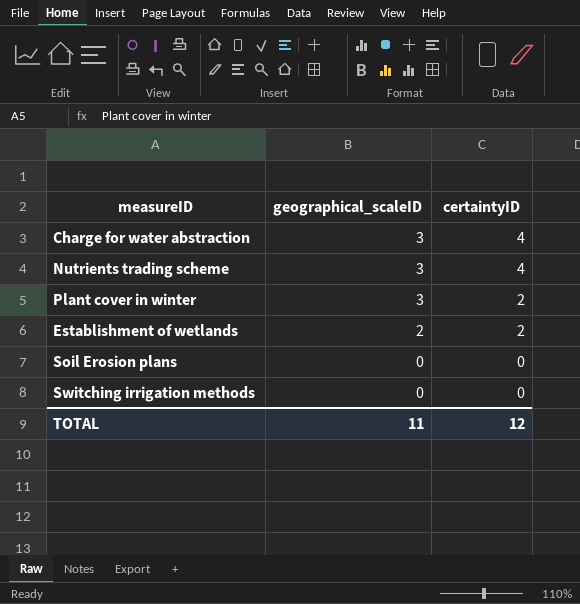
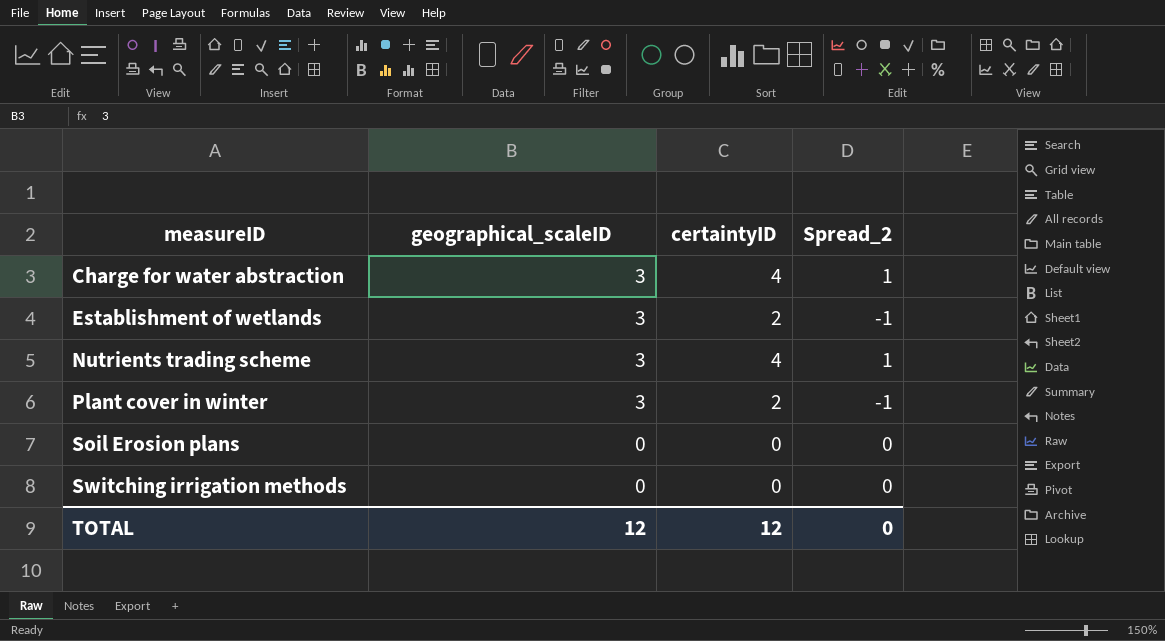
row order: geographical_scaleID descending -> measureID ascending
column Spread_2 | formula: none -> [certaintyID] - [geographical_scaleID]
Establishment of wetlands | geographical_scaleID: 2 -> 3
TOTAL | geographical_scaleID: 11 -> 12

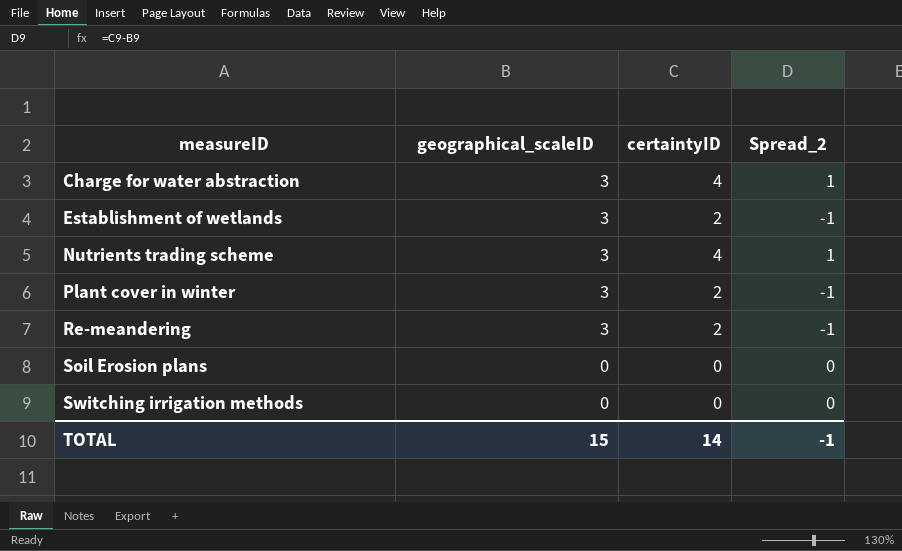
row Re-meandering: none -> 3 | 2 | -1
TOTAL | geographical_scaleID: 12 -> 15
TOTAL | certaintyID: 12 -> 14
TOTAL | Spread_2: 0 -> -1

